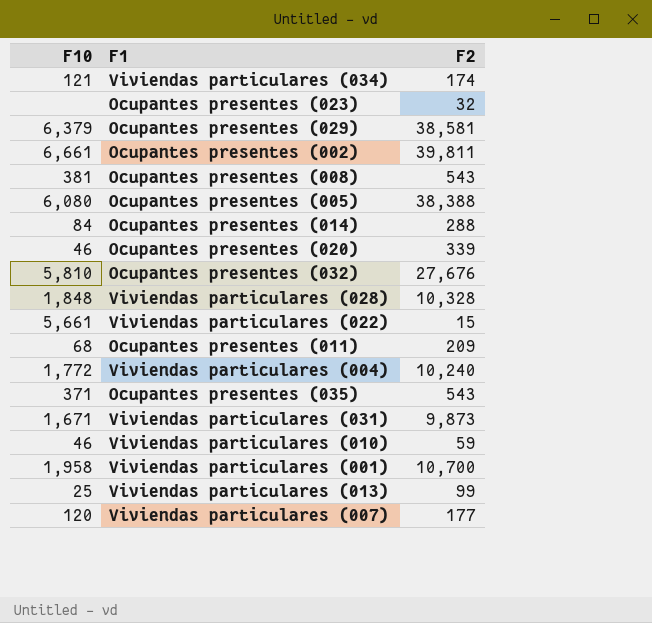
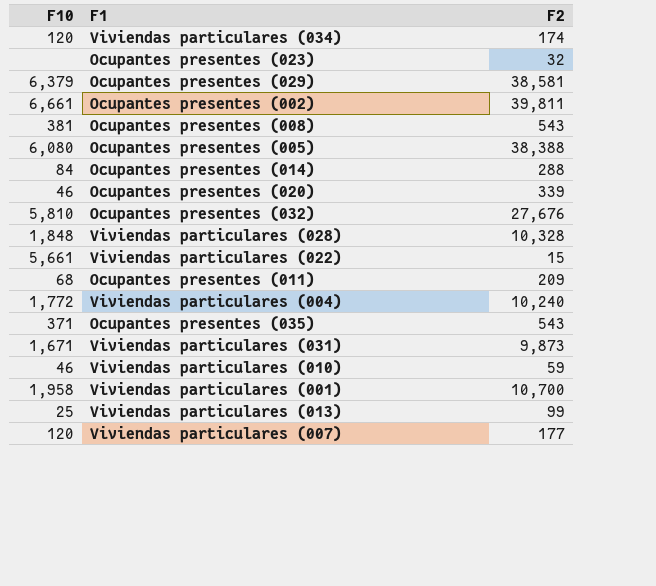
Viviendas particulares (034) | F10: 121 -> 120

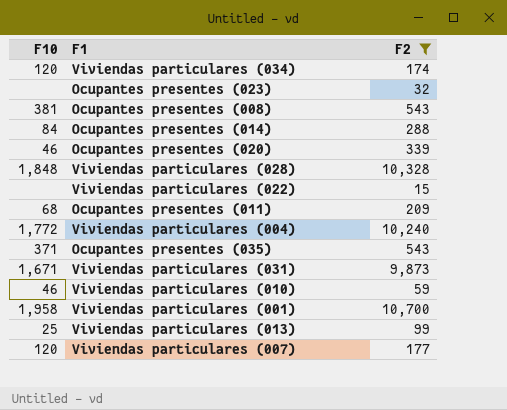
filter: none -> F2 <= 10,700
Viviendas particulares (022) | F10: 5,661 -> none

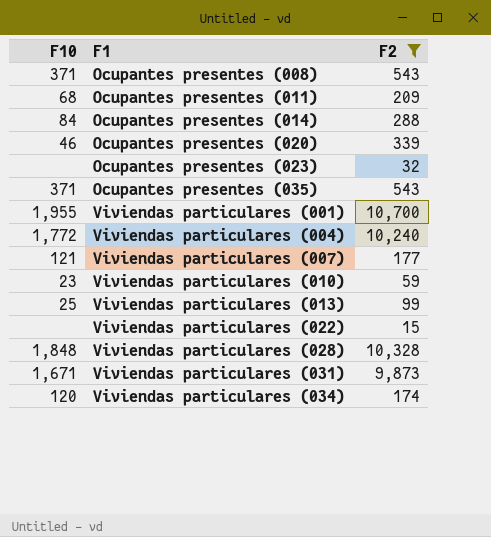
row order: none -> F1 ascending
Ocupantes presentes (008) | F10: 381 -> 371
Viviendas particulares (001) | F10: 1,958 -> 1,955
Viviendas particulares (007) | F10: 120 -> 121
Viviendas particulares (010) | F10: 46 -> 23

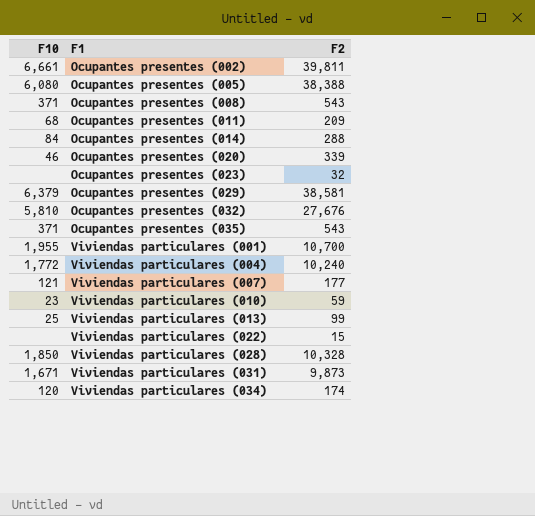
filter: F2 <= 10,700 -> none
Viviendas particulares (028) | F10: 1,848 -> 1,850

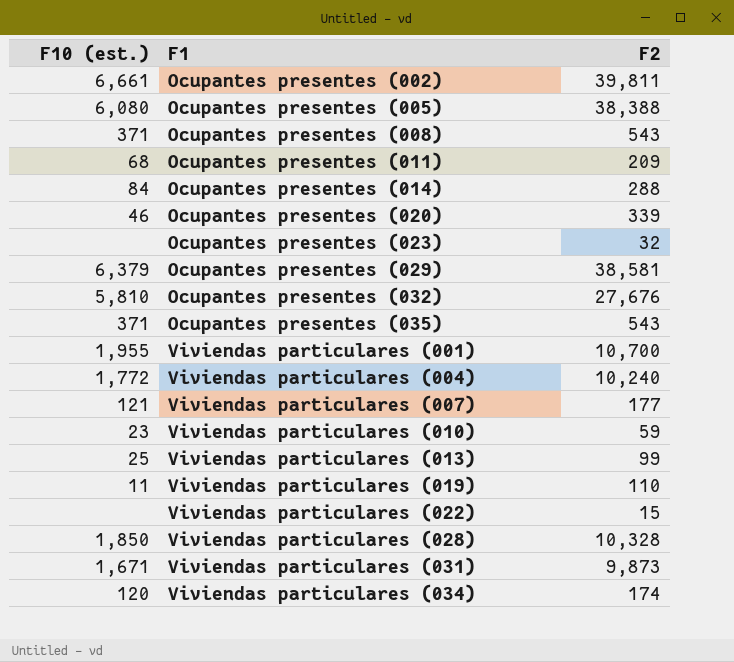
column name: F10 -> F10 (est.)
row Viviendas particulares (019): none -> 11 | 110

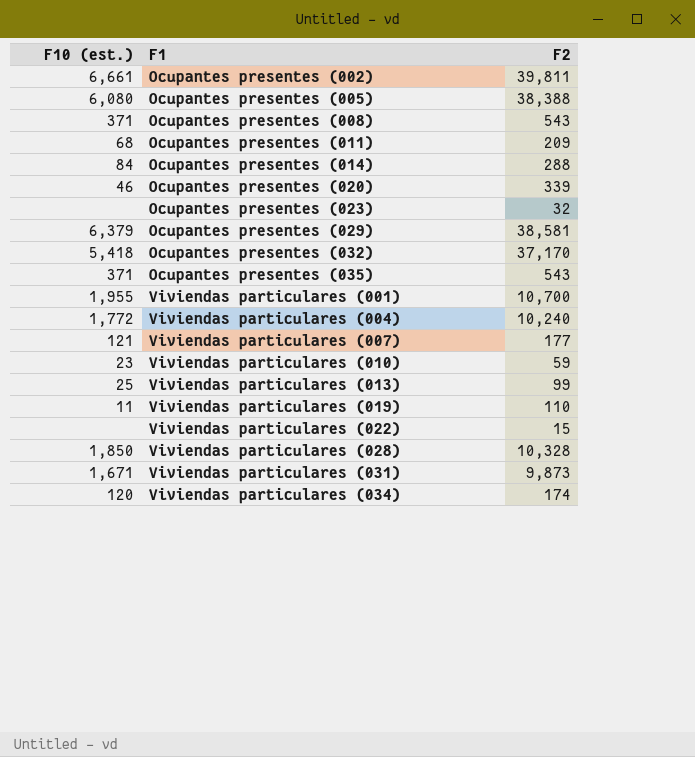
Ocupantes presentes (032) | F10 (est.): 5,810 -> 5,418
Ocupantes presentes (032) | F2: 27,676 -> 37,170

